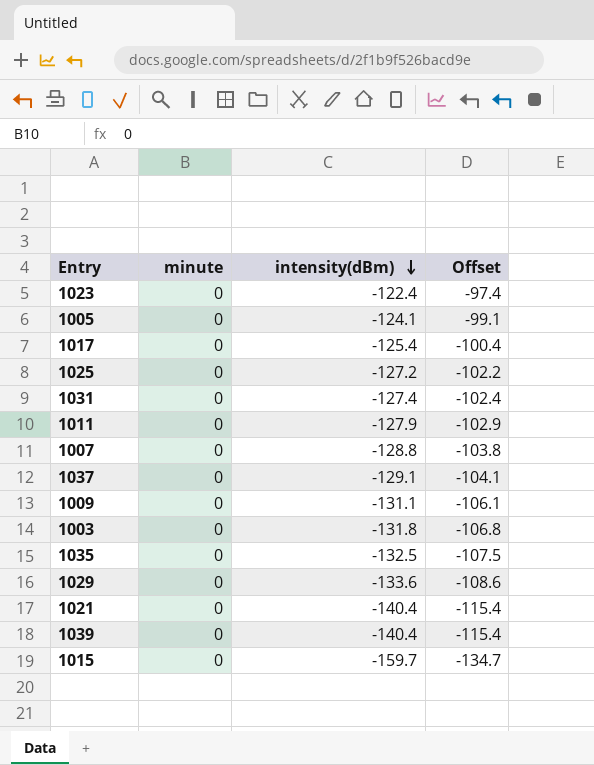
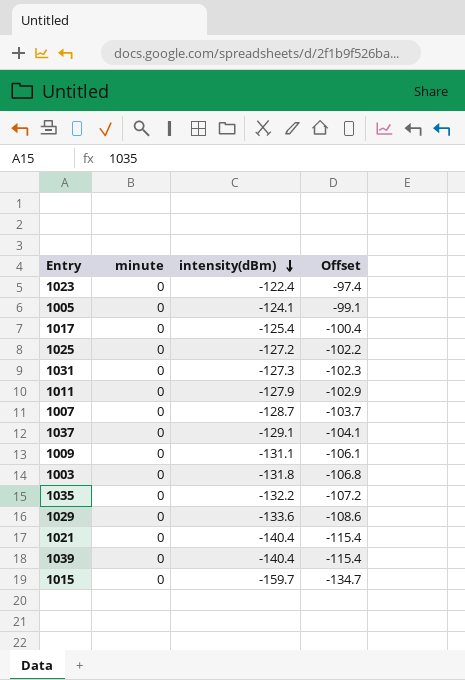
1031 | intensity(dBm): -127.4 -> -127.3
1031 | Offset: -102.4 -> -102.3
1007 | intensity(dBm): -128.8 -> -128.7
1007 | Offset: -103.8 -> -103.7
1035 | intensity(dBm): -132.5 -> -132.2
1035 | Offset: -107.5 -> -107.2

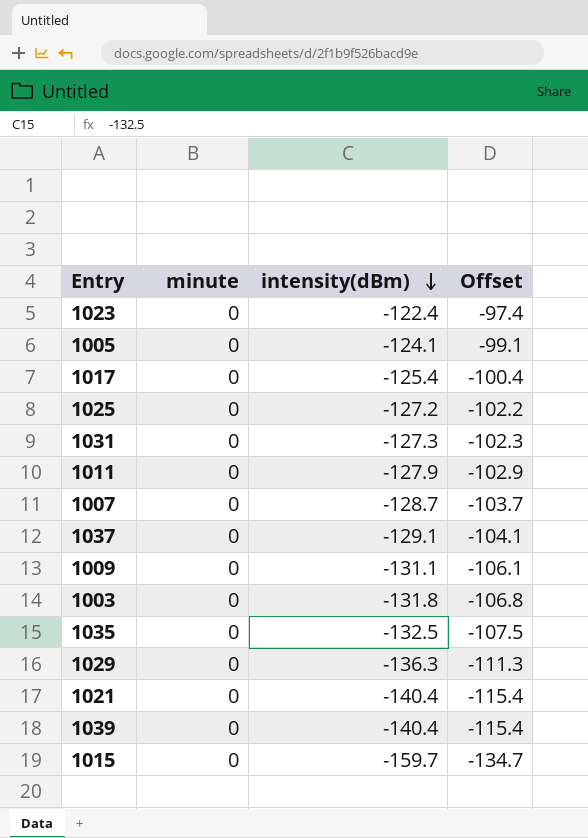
1035 | intensity(dBm): -132.2 -> -132.5
1035 | Offset: -107.2 -> -107.5
1029 | intensity(dBm): -133.6 -> -136.3
1029 | Offset: -108.6 -> -111.3

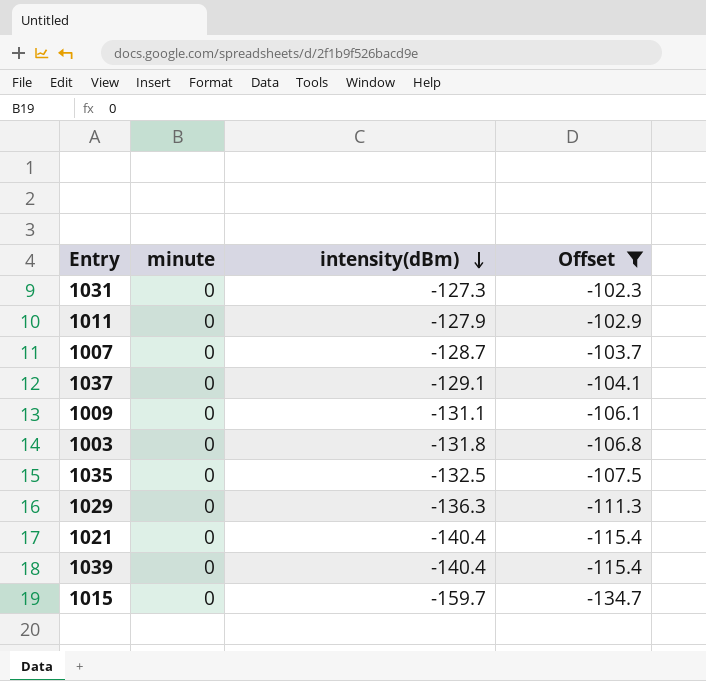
filter: none -> Offset <= -102.3

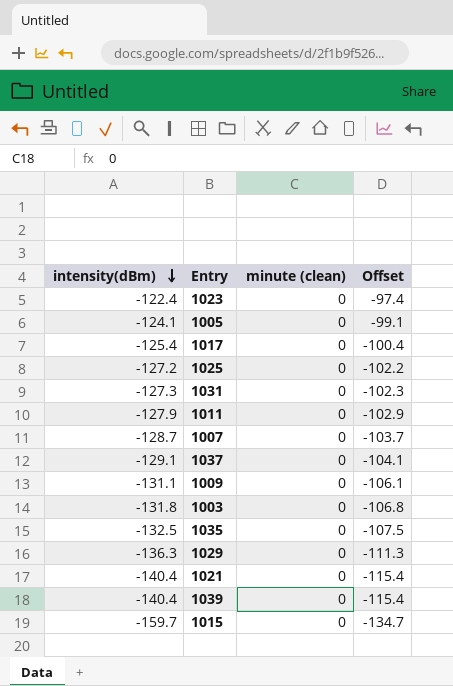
filter: Offset <= -102.3 -> none
column intensity(dBm) | position: 3 -> 1
column name: minute -> minute (clean)

